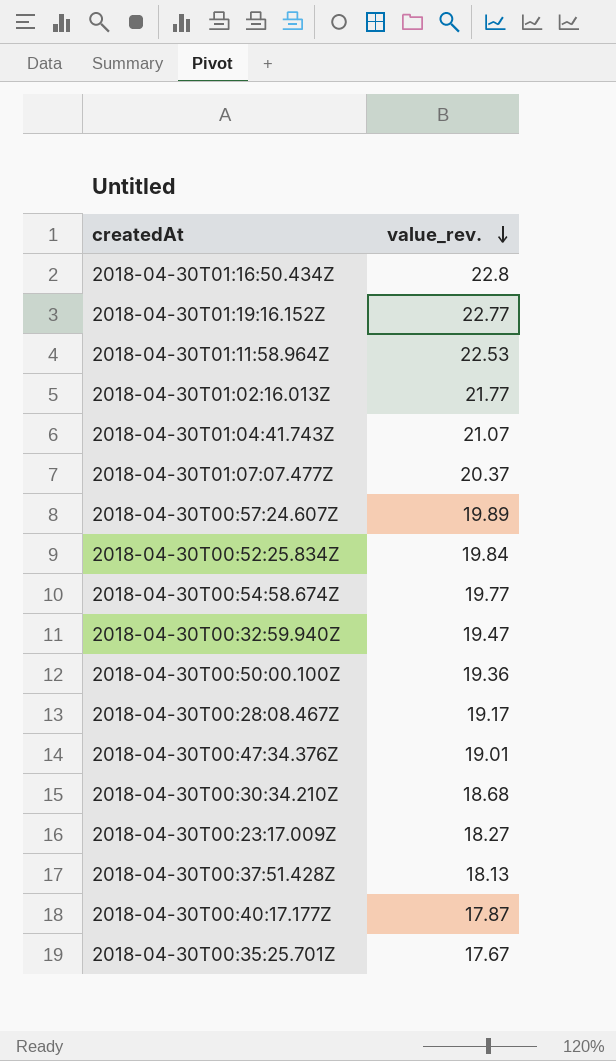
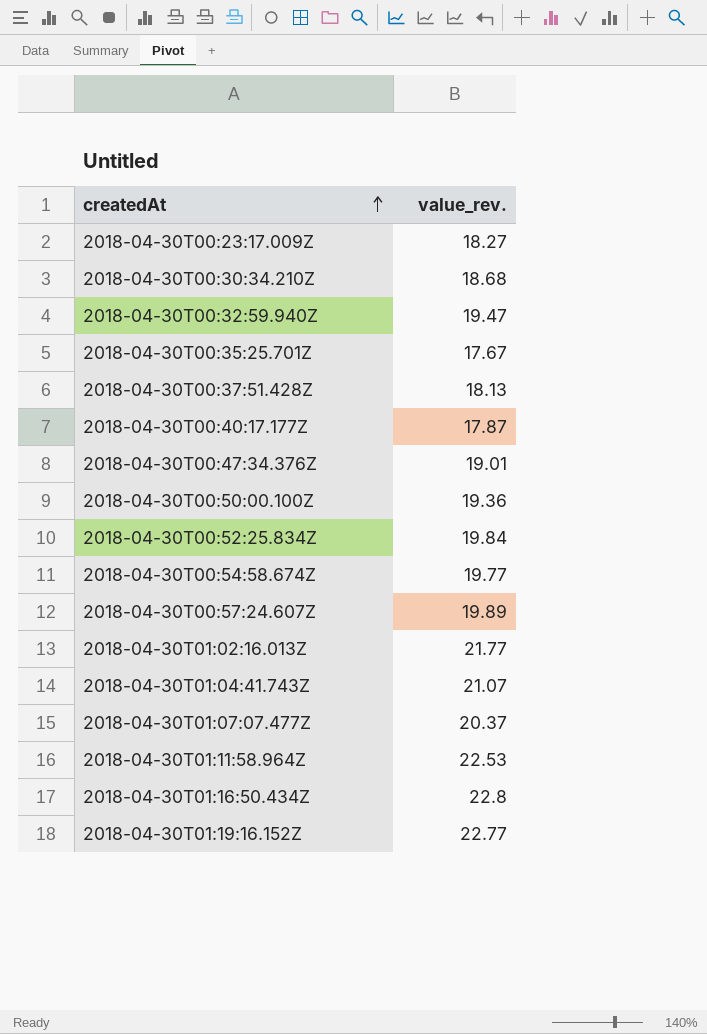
row order: value_rev. descending -> createdAt ascending
row 2018-04-30T00:28:08.467Z: 19.17 -> none

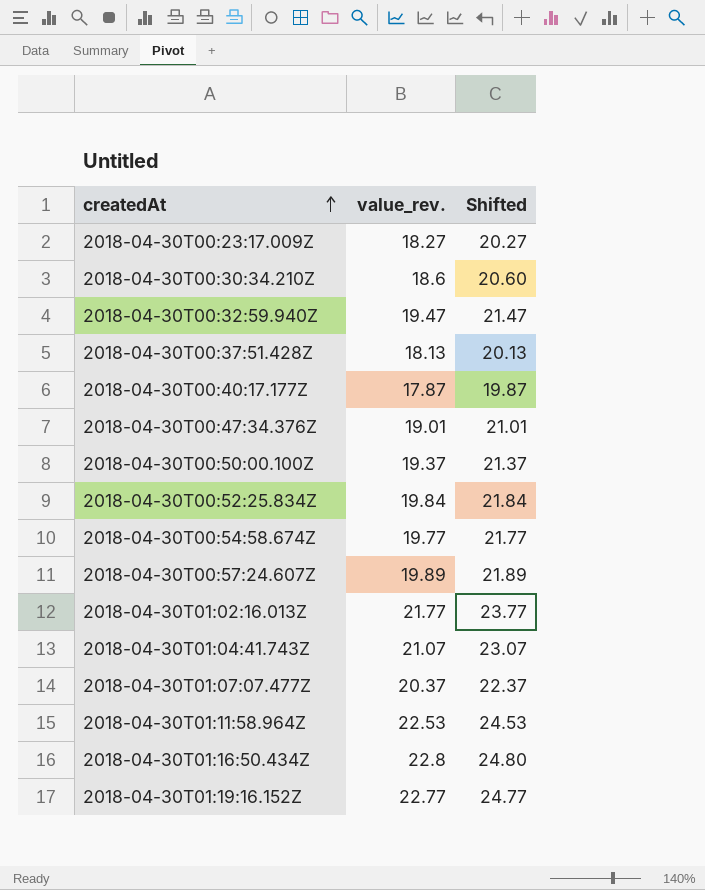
column Shifted | formula: none -> [value_rev.] + 2
row 2018-04-30T00:35:25.701Z: 17.67 -> none
2018-04-30T00:30:34.210Z | value_rev.: 18.68 -> 18.6
2018-04-30T00:50:00.100Z | value_rev.: 19.36 -> 19.37

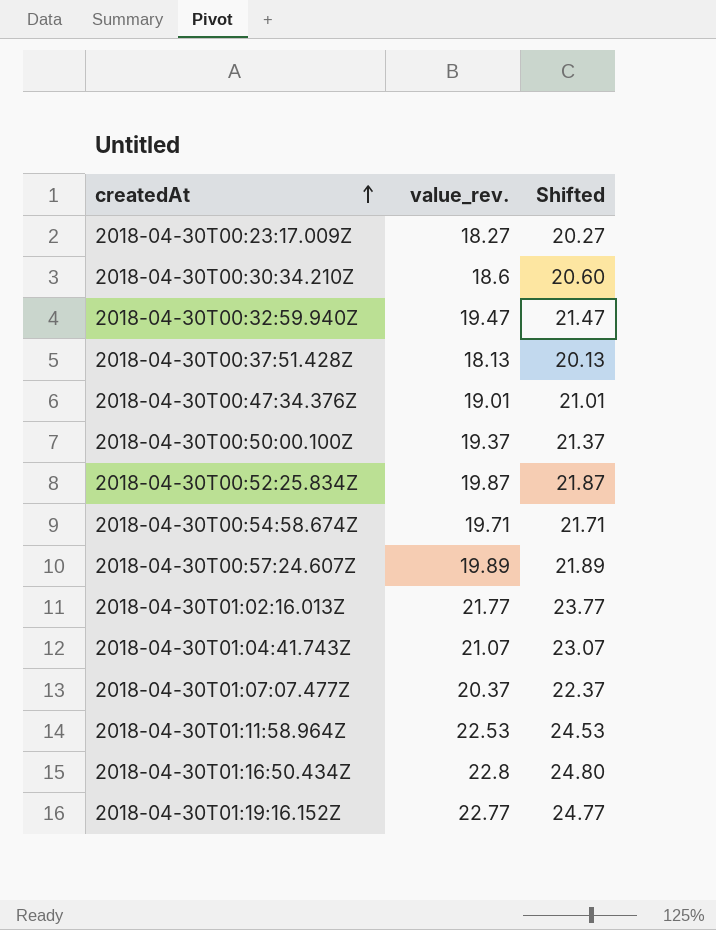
row 2018-04-30T00:40:17.177Z: 17.87 | 19.87 -> none
2018-04-30T00:52:25.834Z | value_rev.: 19.84 -> 19.87
2018-04-30T00:52:25.834Z | Shifted: 21.84 -> 21.87
2018-04-30T00:54:58.674Z | value_rev.: 19.77 -> 19.71
2018-04-30T00:54:58.674Z | Shifted: 21.77 -> 21.71

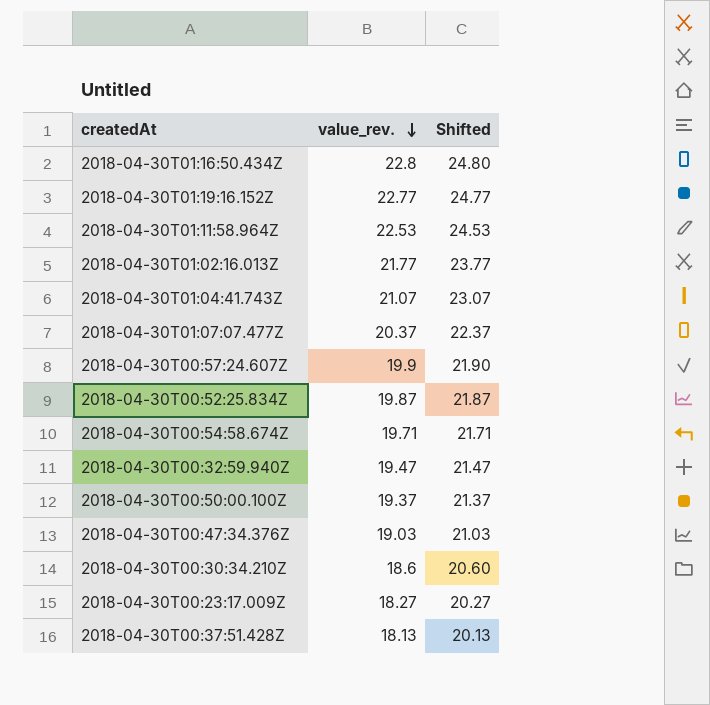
row order: createdAt ascending -> value_rev. descending
2018-04-30T00:57:24.607Z | value_rev.: 19.89 -> 19.9
2018-04-30T00:57:24.607Z | Shifted: 21.89 -> 21.90
2018-04-30T00:47:34.376Z | value_rev.: 19.01 -> 19.03
2018-04-30T00:47:34.376Z | Shifted: 21.01 -> 21.03

